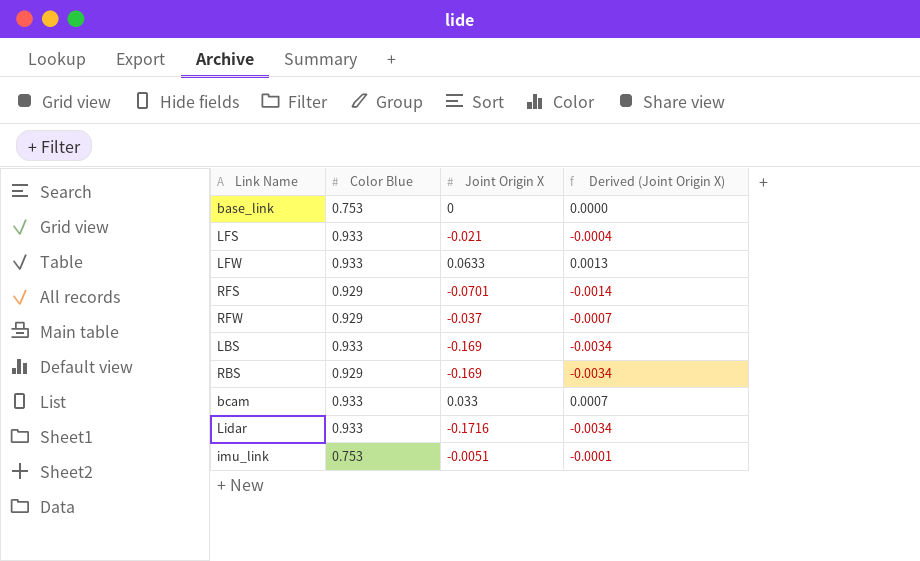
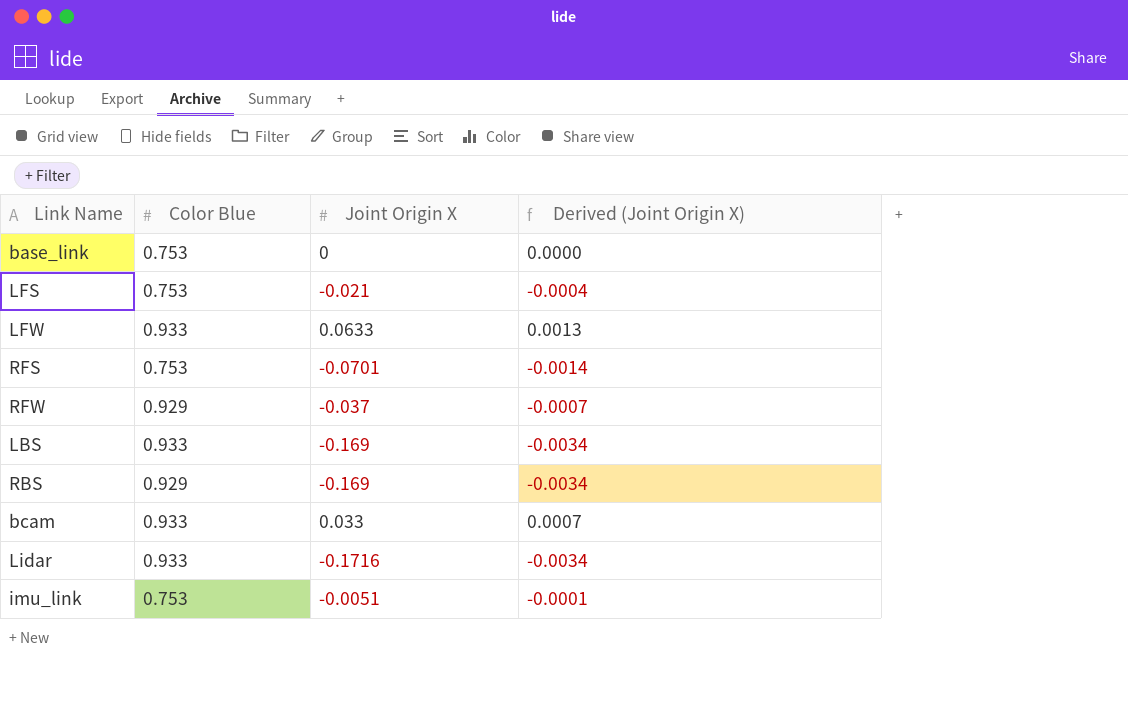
LFS | Color Blue: 0.933 -> 0.753
RFS | Color Blue: 0.929 -> 0.753

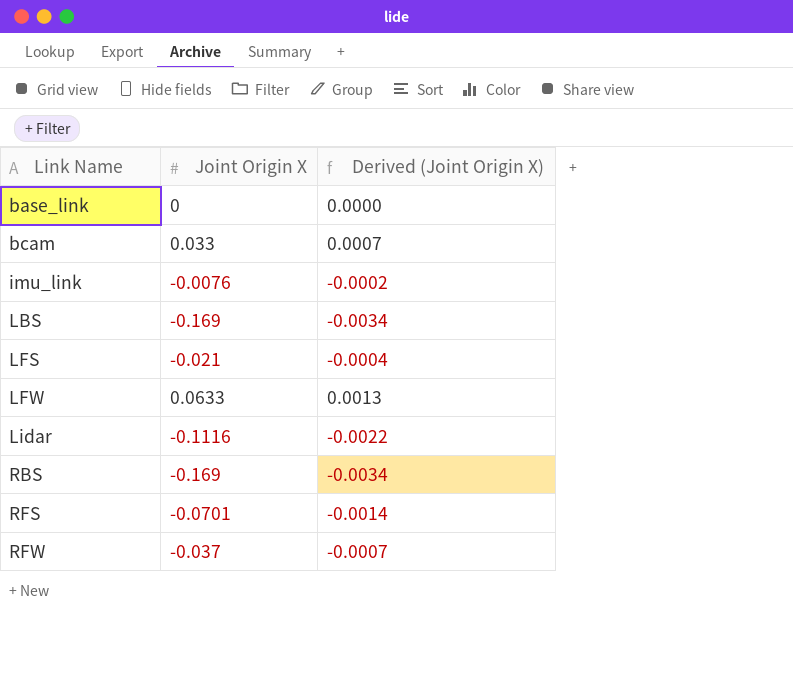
row order: none -> Link Name ascending
column Color Blue | position: 2 -> none
imu_link | Joint Origin X: -0.0051 -> -0.0076
imu_link | Derived (Joint Origin X): -0.0001 -> -0.0002
Lidar | Joint Origin X: -0.1716 -> -0.1116
Lidar | Derived (Joint Origin X): -0.0034 -> -0.0022

